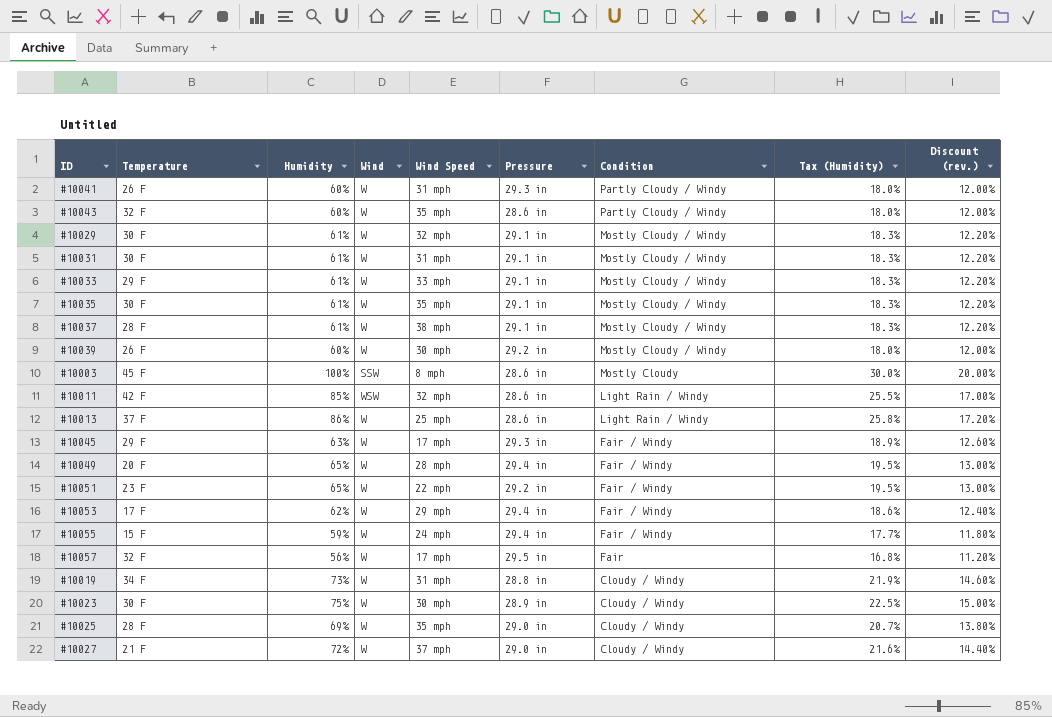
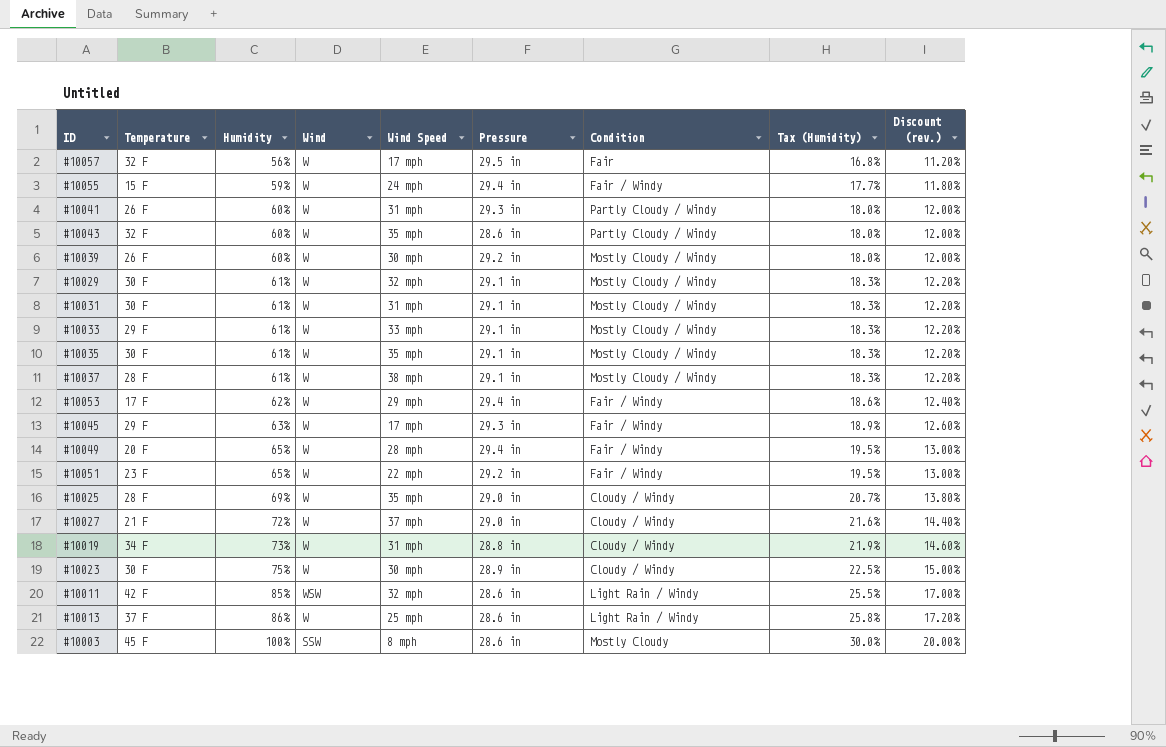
row order: Condition descending -> Humidity ascending

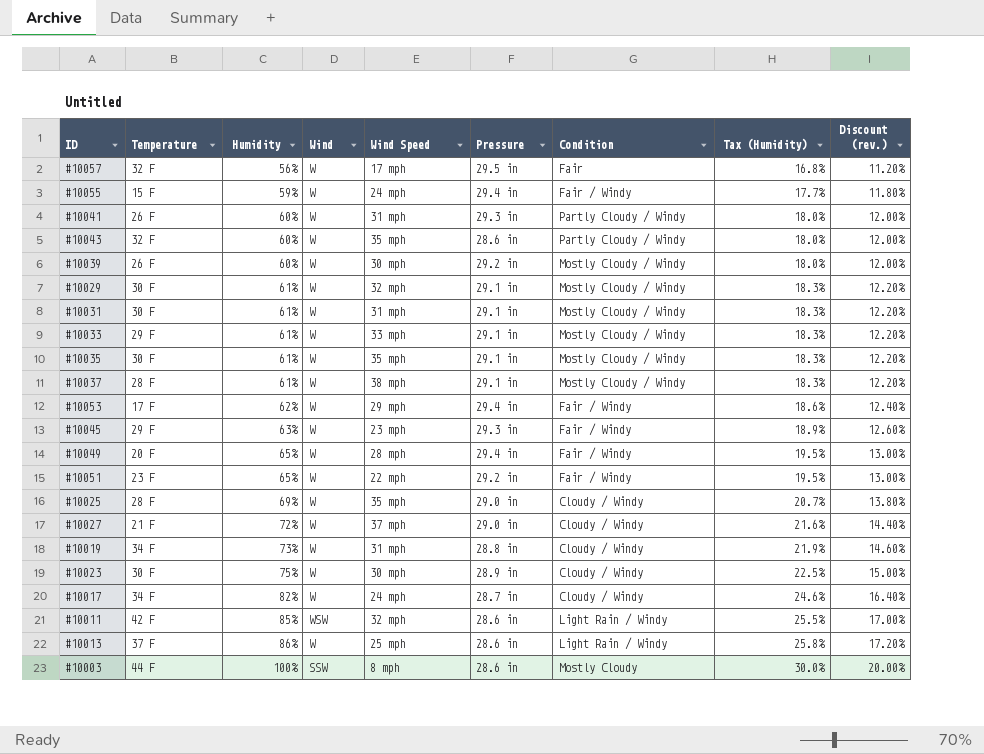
#10045 | Wind Speed: 17 mph -> 23 mph
row #10017: none -> 34 F | 82% | W | 24 mph | 28.7 in | Cloudy / Windy | 24.6% | 16.40%
#10003 | Temperature: 45 F -> 44 F

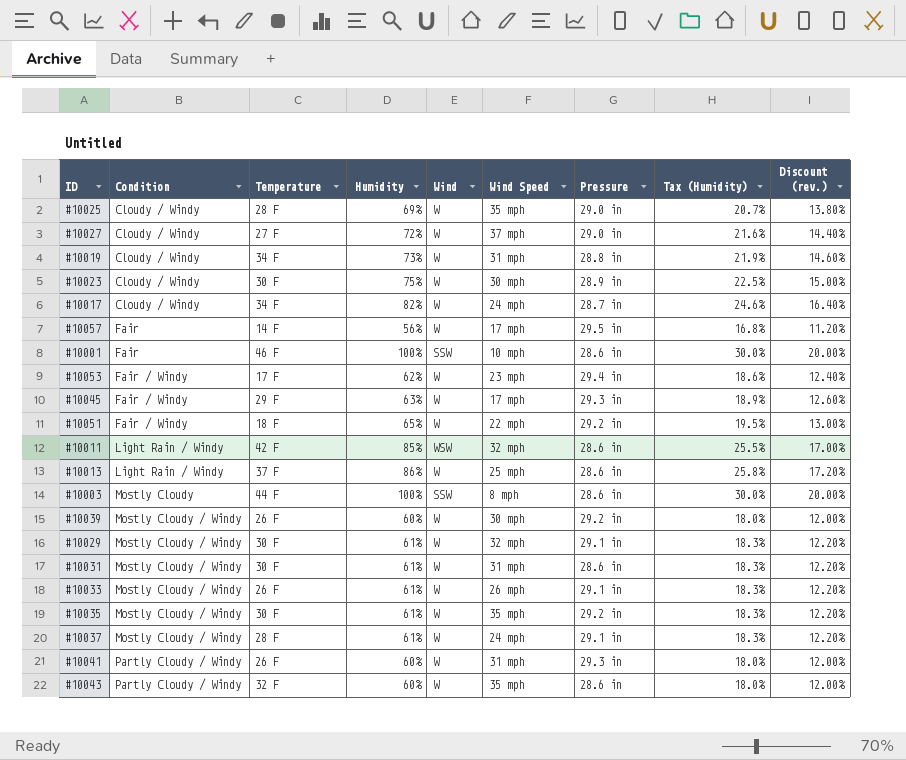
row order: Humidity ascending -> Condition ascending
column Condition | position: 7 -> 2
row #10055: 15 F | 59% | W | 24 mph | 29.4 in | Fair / Windy | 17.7% | 11.80% -> none
row #10049: 20 F | 65% | W | 28 mph | 29.4 in | Fair / Windy | 19.5% | 13.00% -> none
#10027 | Temperature: 21 F -> 27 F
#10057 | Temperature: 32 F -> 14 F
row #10001: none -> Fair | 46 F | 100% | SSW | 10 mph | 28.6 in | 30.0% | 20.00%
#10053 | Wind Speed: 29 mph -> 23 mph
#10045 | Wind Speed: 23 mph -> 17 mph
#10051 | Temperature: 23 F -> 18 F
#10031 | Pressure: 29.1 in -> 28.6 in
#10033 | Temperature: 29 F -> 26 F
#10033 | Wind Speed: 33 mph -> 26 mph
#10035 | Pressure: 29.1 in -> 29.2 in
#10037 | Wind Speed: 38 mph -> 24 mph

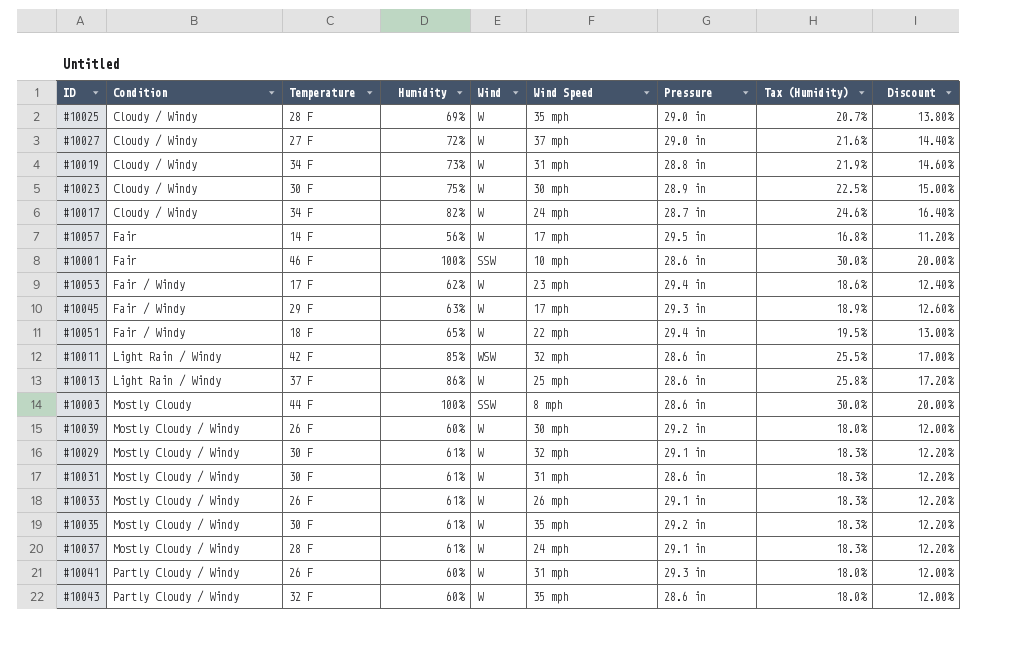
column name: Discount (rev.) -> Discount
#10051 | Pressure: 29.2 in -> 29.4 in

